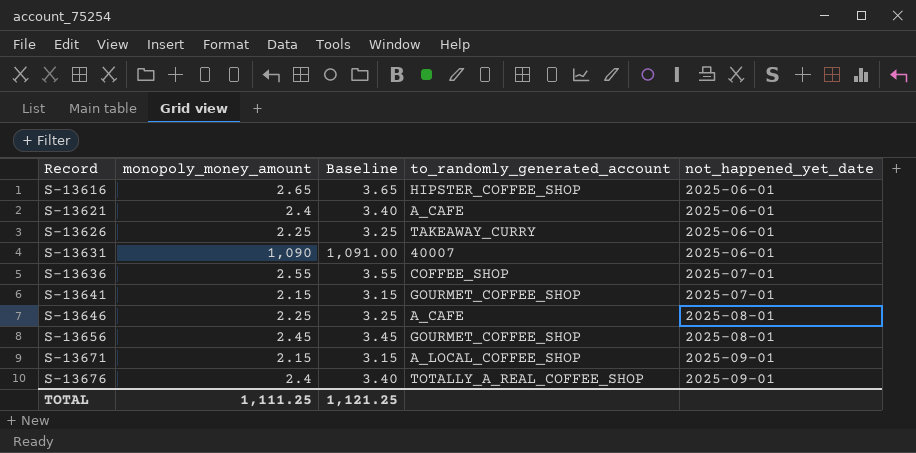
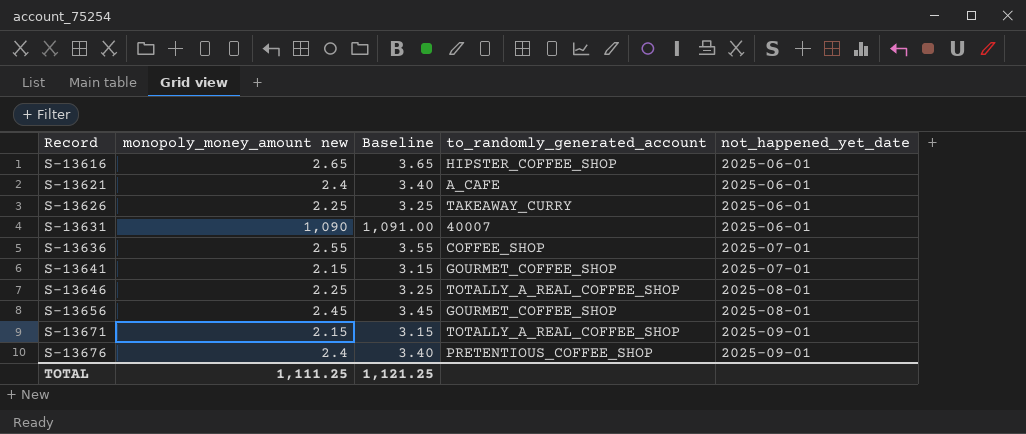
column name: monopoly_money_amount -> monopoly_money_amount new
S-13646 | to_randomly_generated_account: A_CAFE -> TOTALLY_A_REAL_COFFEE_SHOP
S-13671 | to_randomly_generated_account: A_LOCAL_COFFEE_SHOP -> TOTALLY_A_REAL_COFFEE_SHOP
S-13676 | to_randomly_generated_account: TOTALLY_A_REAL_COFFEE_SHOP -> PRETENTIOUS_COFFEE_SHOP

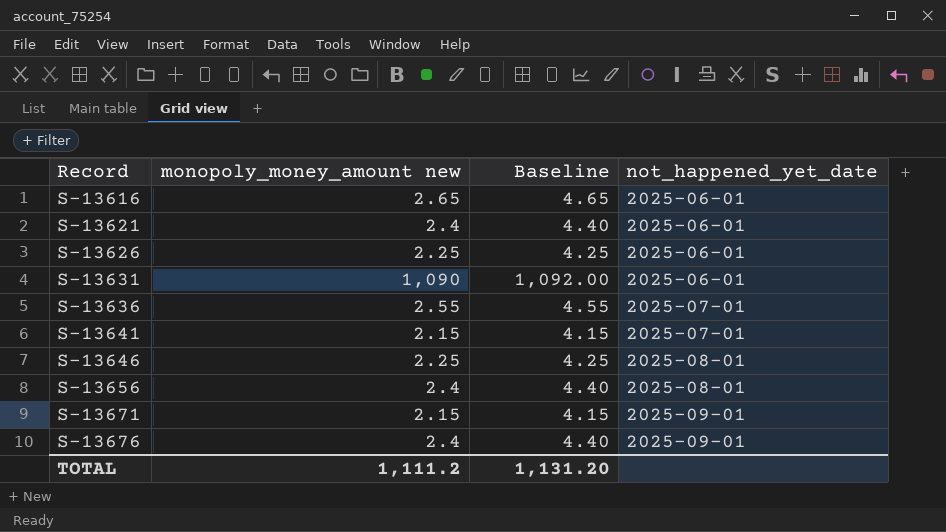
column to_randomly_generated_account | position: 4 -> none
column Baseline | formula: [monopoly_money_amount new] + 1 -> [monopoly_money_amount new] + 2
S-13656 | monopoly_money_amount new: 2.45 -> 2.4
TOTAL | monopoly_money_amount new: 1,111.25 -> 1,111.2
TOTAL | Baseline: 1,121.25 -> 1,131.20

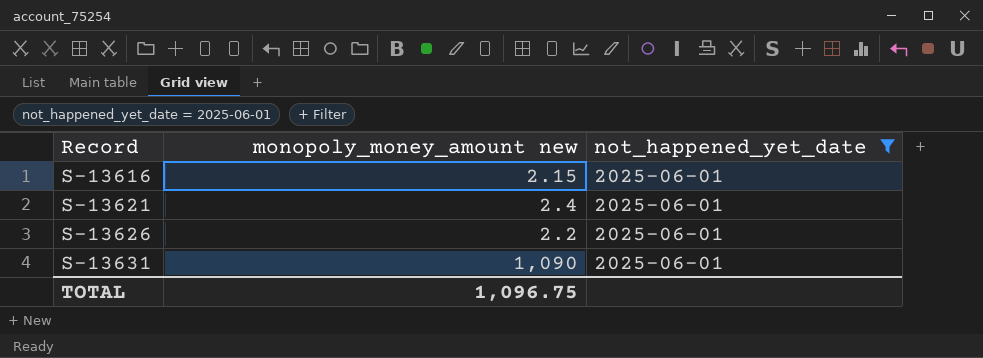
filter: none -> not_happened_yet_date = 2025-06-01
column Baseline | formula: [monopoly_money_amount new] + 2 -> none
S-13616 | monopoly_money_amount new: 2.65 -> 2.15
S-13626 | monopoly_money_amount new: 2.25 -> 2.2
TOTAL | monopoly_money_amount new: 1,111.2 -> 1,096.75

